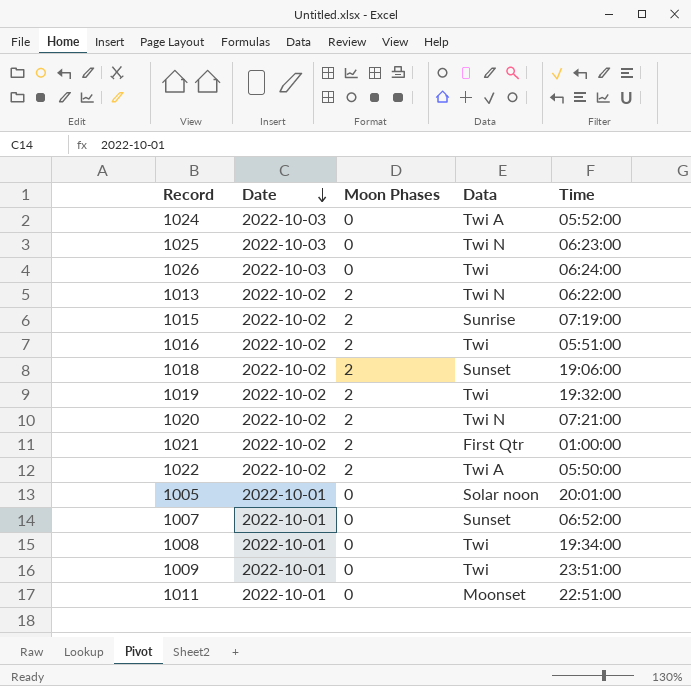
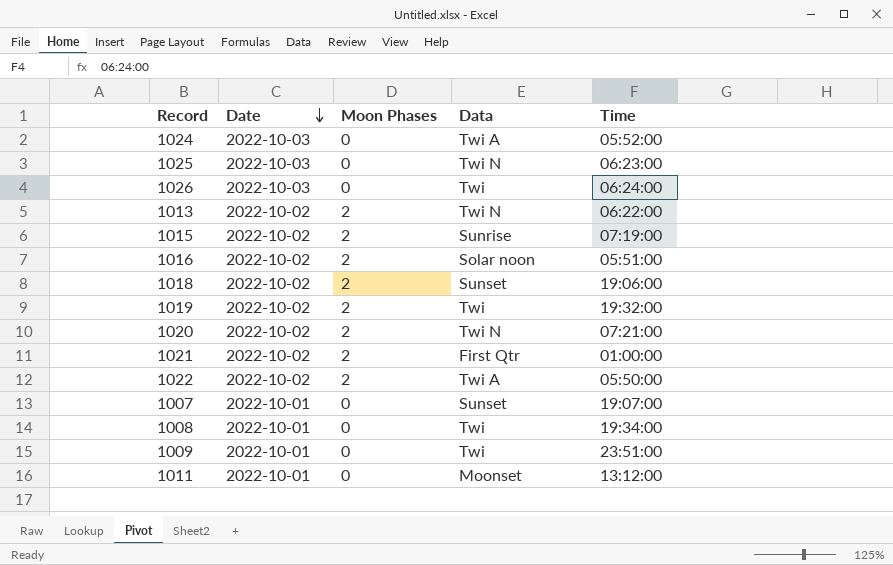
row 1005: 2022-10-01 | 0 | Solar noon | 20:01:00 -> none
1016 | Data: Twi -> Solar noon
1007 | Time: 06:52:00 -> 19:07:00
1011 | Time: 22:51:00 -> 13:12:00

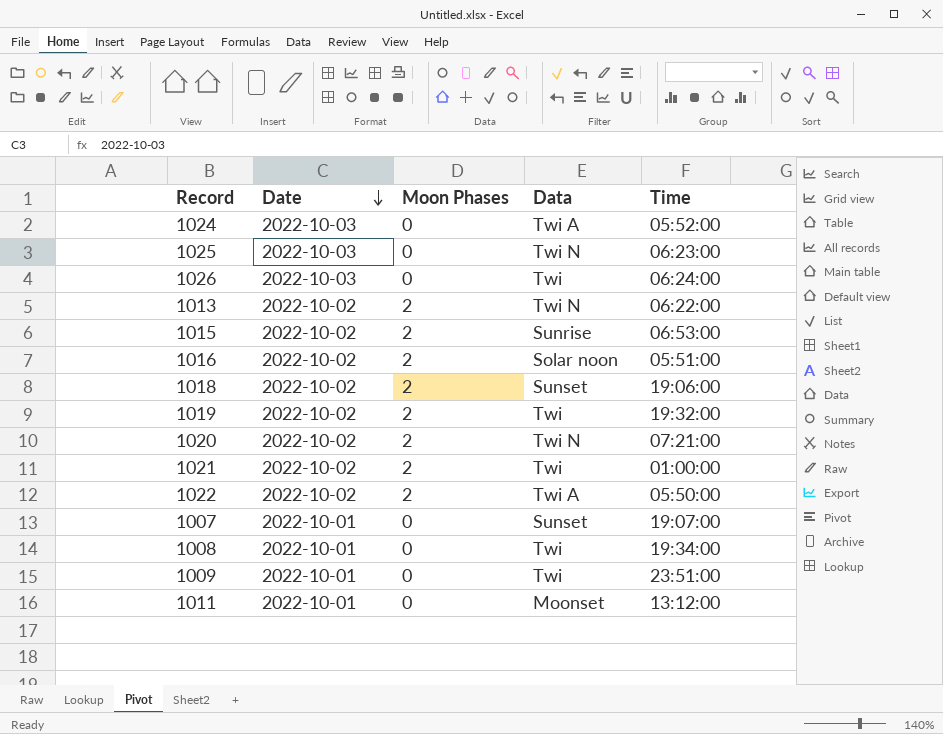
1015 | Time: 07:19:00 -> 06:53:00
1021 | Data: First Qtr -> Twi

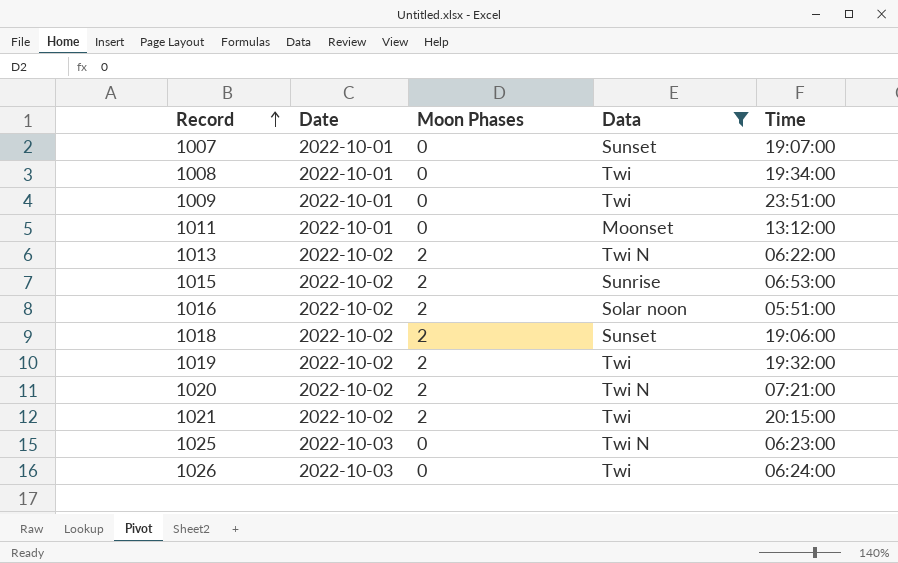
filter: none -> Data != Twi A
row order: Date descending -> Record ascending
1021 | Time: 01:00:00 -> 20:15:00

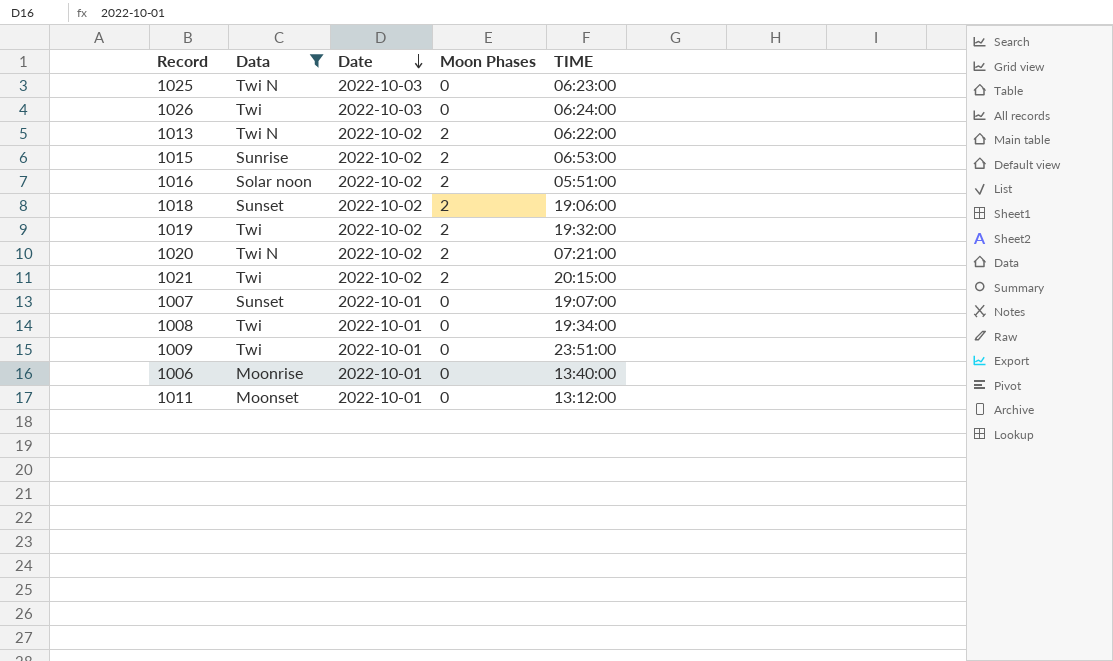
row order: Record ascending -> Date descending
column Data | position: 4 -> 2
column name: Time -> TIME
row 1006: none -> Moonrise | 2022-10-01 | 0 | 13:40:00

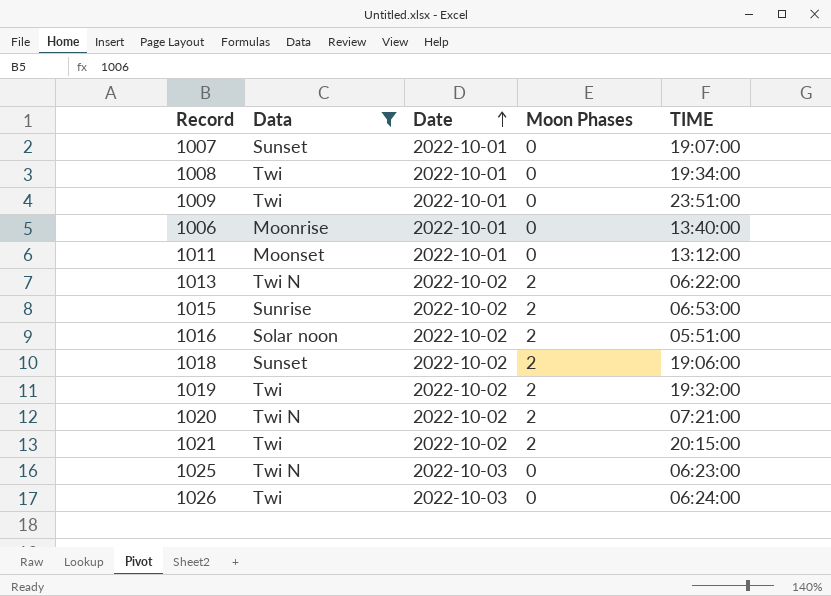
row order: Date descending -> Date ascending

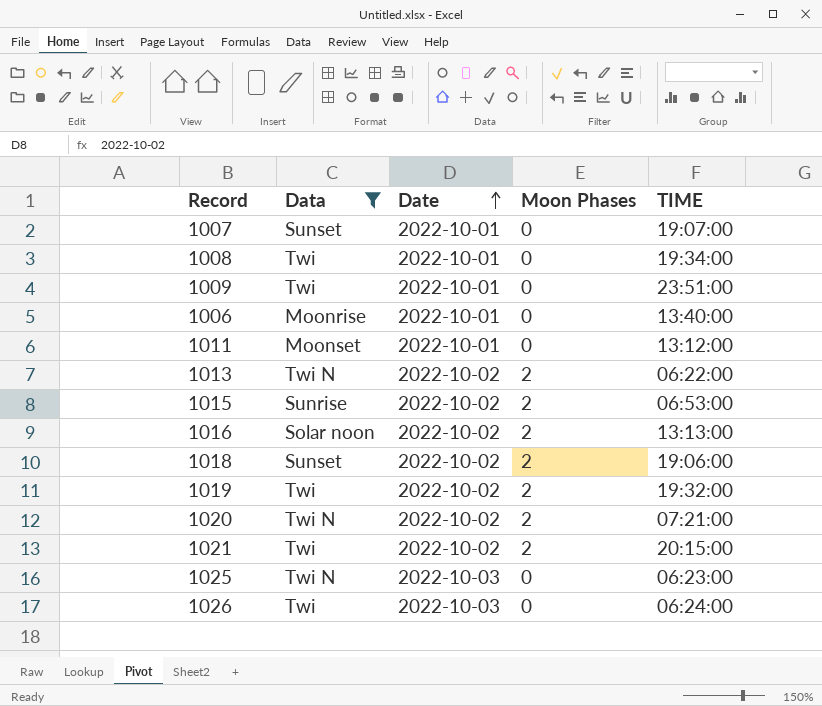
1016 | TIME: 05:51:00 -> 13:13:00

